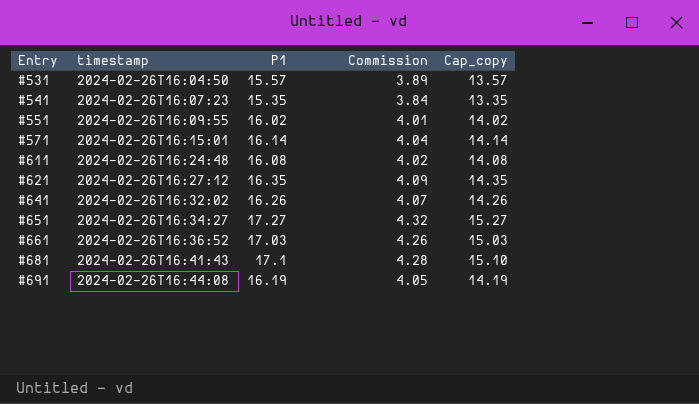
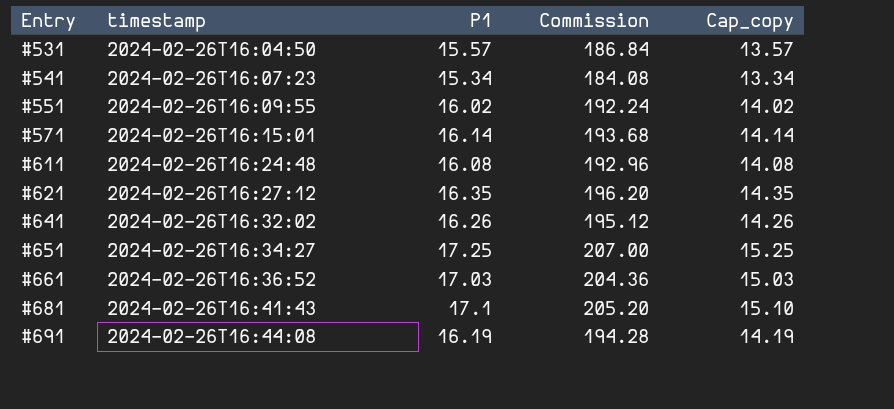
column Commission | formula: [P1] * 0.25 -> [P1] * 12
#541 | P1: 15.35 -> 15.34
#541 | Cap_copy: 13.35 -> 13.34
#651 | P1: 17.27 -> 17.25
#651 | Cap_copy: 15.27 -> 15.25

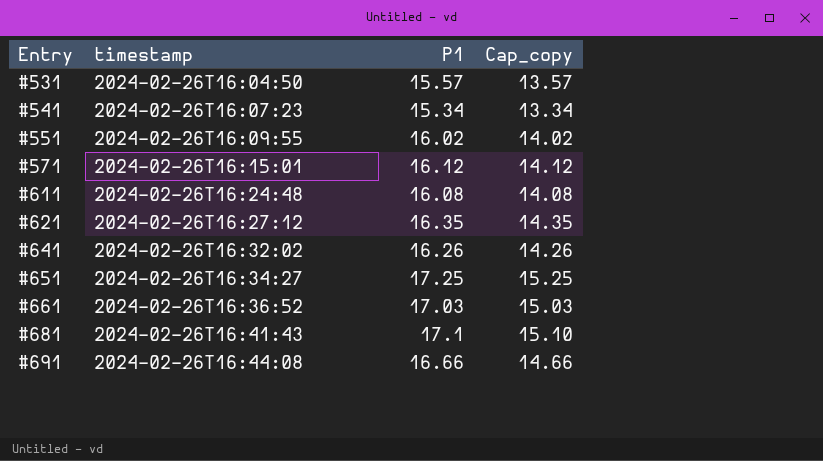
column Commission | formula: [P1] * 12 -> none
#571 | P1: 16.14 -> 16.12
#571 | Cap_copy: 14.14 -> 14.12
#691 | P1: 16.19 -> 16.66
#691 | Cap_copy: 14.19 -> 14.66

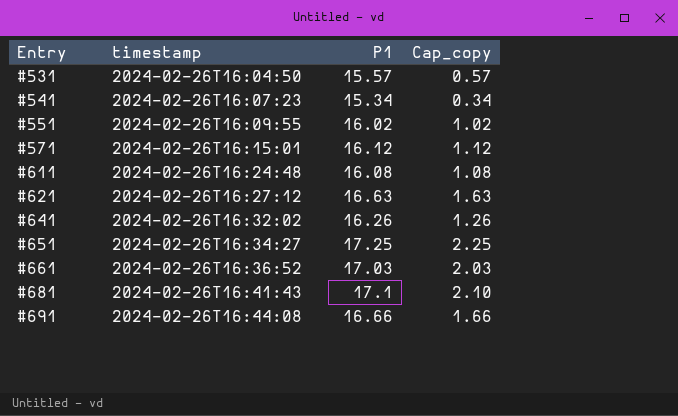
column Cap_copy | formula: [P1] - 2 -> [P1] - 15
#621 | P1: 16.35 -> 16.63

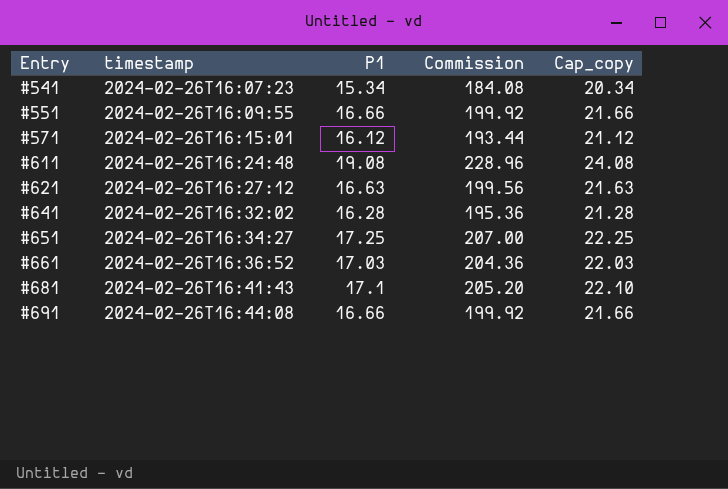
column Commission | formula: none -> [P1] * 12
column Cap_copy | formula: [P1] - 15 -> [P1] + 5
row #531: 2024-02-26T16:04:50 | 15.57 | 0.57 -> none
#551 | P1: 16.02 -> 16.66
#611 | P1: 16.08 -> 19.08
#641 | P1: 16.26 -> 16.28

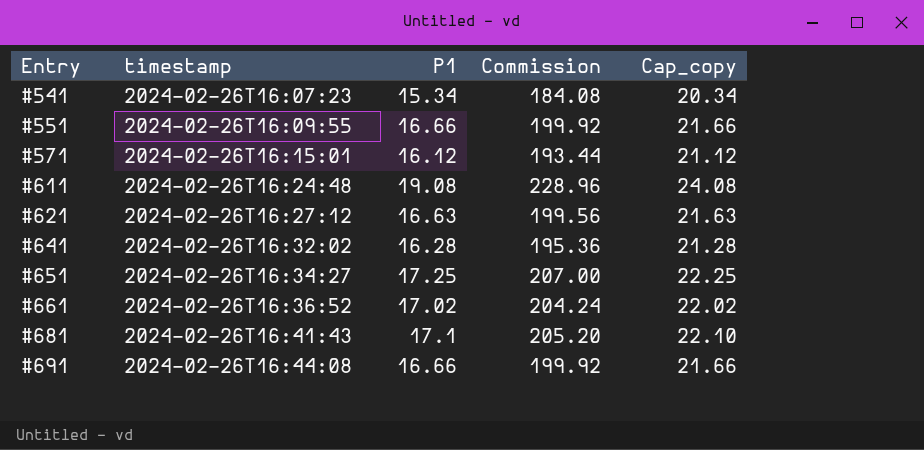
#661 | P1: 17.03 -> 17.02
#661 | Commission: 204.36 -> 204.24
#661 | Cap_copy: 22.03 -> 22.02

